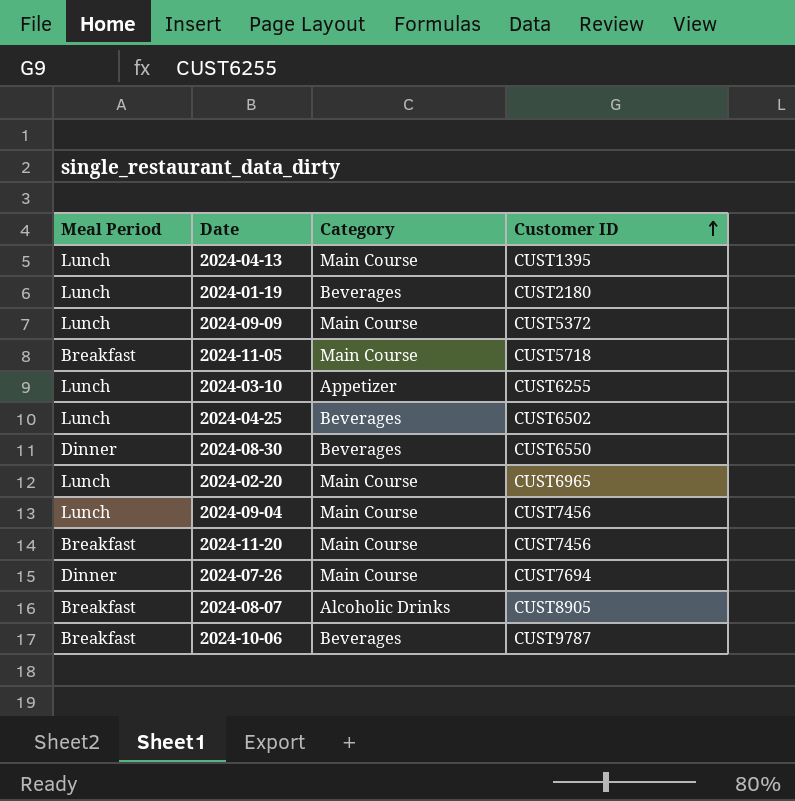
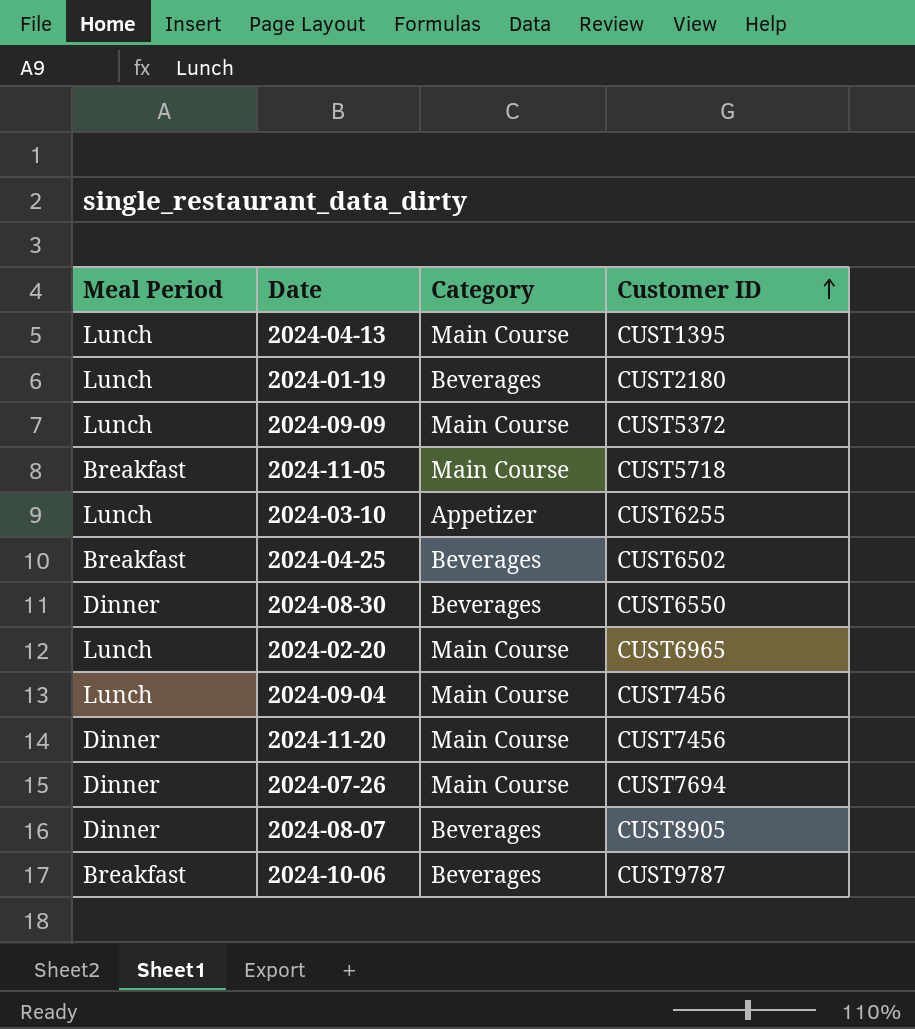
2024-04-25 | Meal Period: Lunch -> Breakfast
2024-11-20 | Meal Period: Breakfast -> Dinner
2024-08-07 | Meal Period: Breakfast -> Dinner
2024-08-07 | Category: Alcoholic Drinks -> Beverages

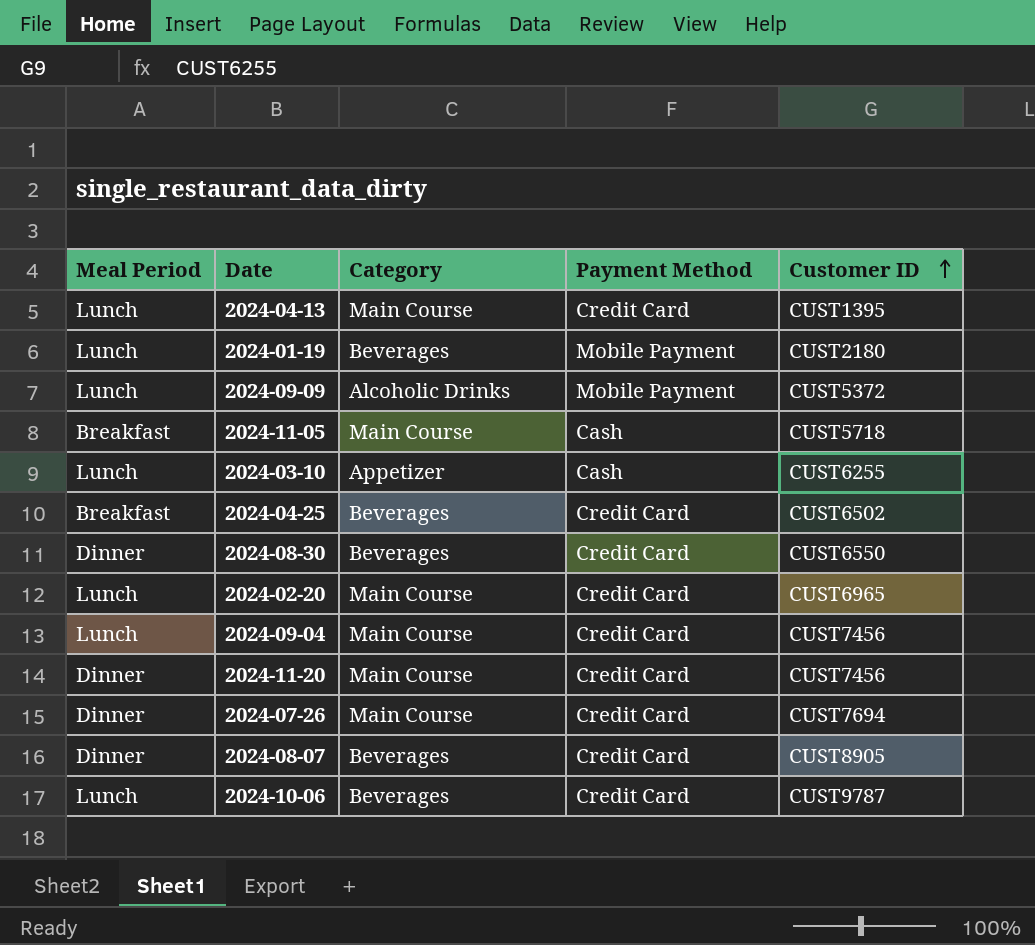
column Payment Method | position: none -> 4
2024-09-09 | Category: Main Course -> Alcoholic Drinks
2024-10-06 | Meal Period: Breakfast -> Lunch

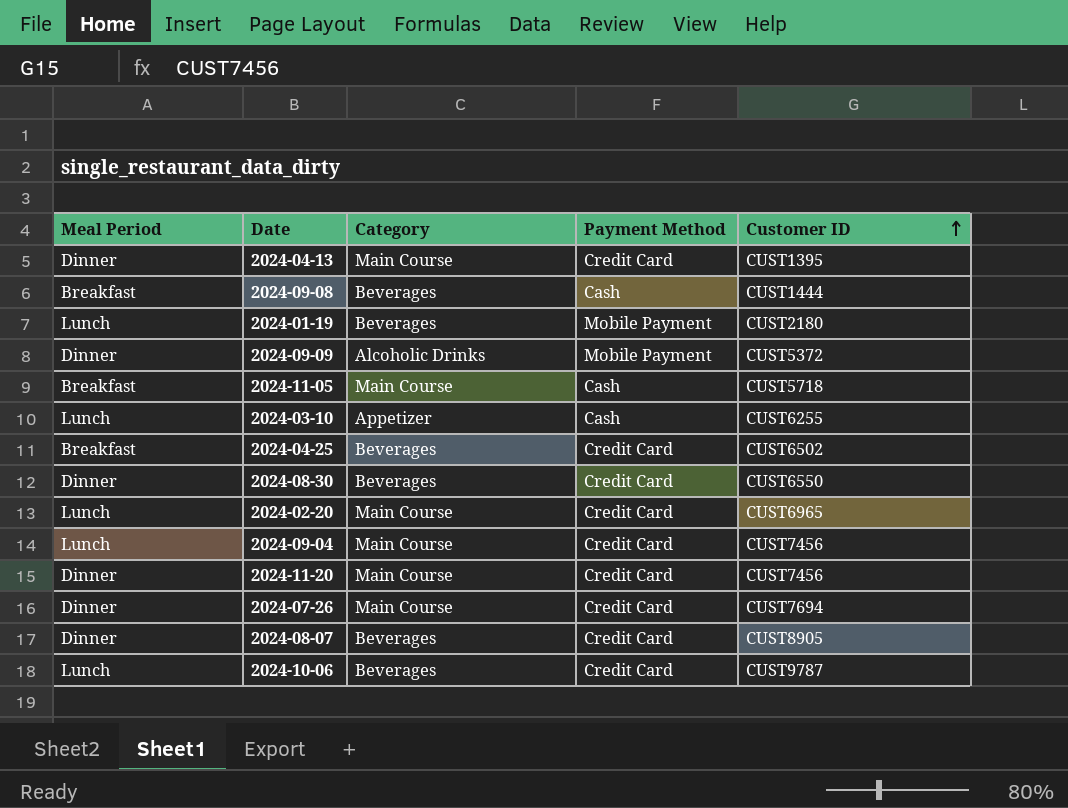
2024-04-13 | Meal Period: Lunch -> Dinner
row 2024-09-08: none -> Breakfast | Beverages | Cash | CUST1444
2024-09-09 | Meal Period: Lunch -> Dinner

